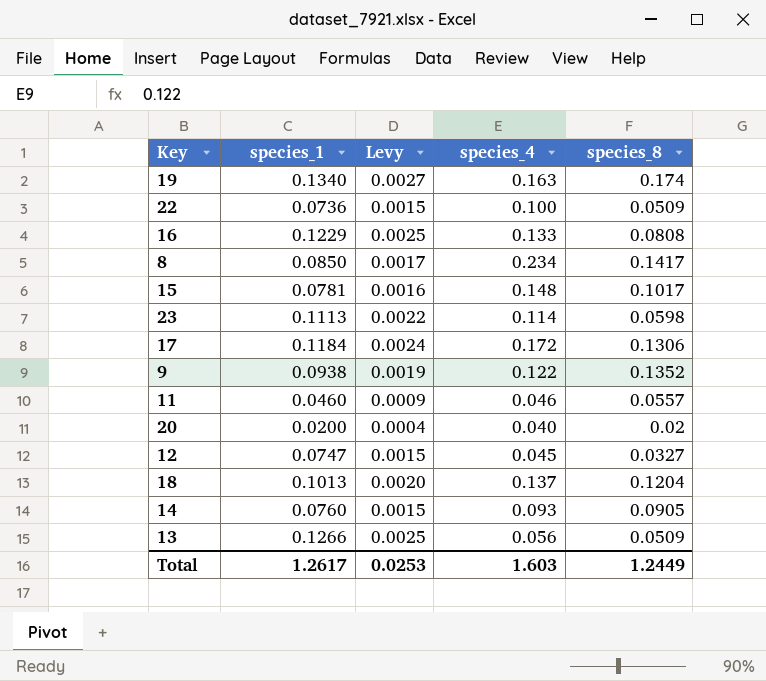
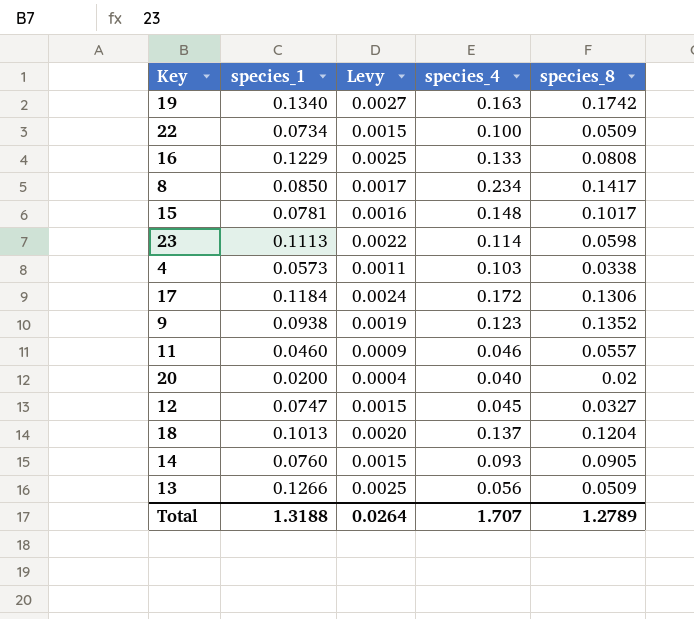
19 | species_8: 0.174 -> 0.1742
22 | species_1: 0.0736 -> 0.0734
row 4: none -> 0.0573 | 0.0011 | 0.103 | 0.0338
9 | species_4: 0.122 -> 0.123
Total | species_1: 1.2617 -> 1.3188
Total | Levy: 0.0253 -> 0.0264
Total | species_4: 1.603 -> 1.707
Total | species_8: 1.2449 -> 1.2789

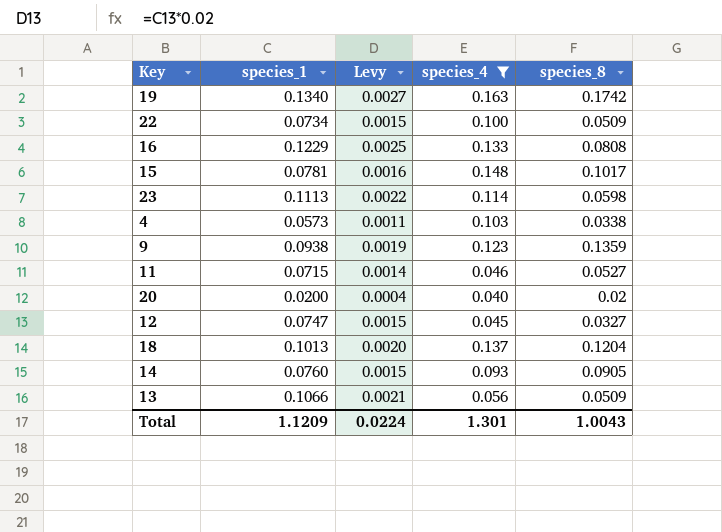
filter: none -> species_4 <= 0.163
9 | species_8: 0.1352 -> 0.1359
11 | species_1: 0.0460 -> 0.0715
11 | Levy: 0.0009 -> 0.0014
11 | species_8: 0.0557 -> 0.0527
13 | species_1: 0.1266 -> 0.1066
13 | Levy: 0.0025 -> 0.0021
Total | species_1: 1.3188 -> 1.1209
Total | Levy: 0.0264 -> 0.0224
Total | species_4: 1.707 -> 1.301
Total | species_8: 1.2789 -> 1.0043

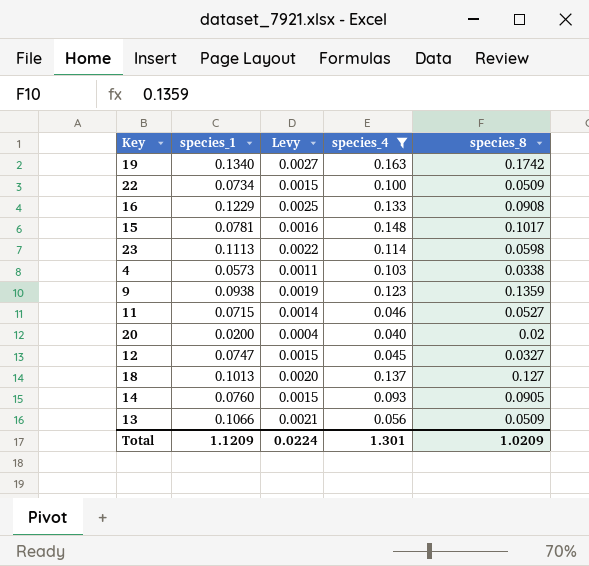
16 | species_8: 0.0808 -> 0.0908
18 | species_8: 0.1204 -> 0.127
Total | species_8: 1.0043 -> 1.0209

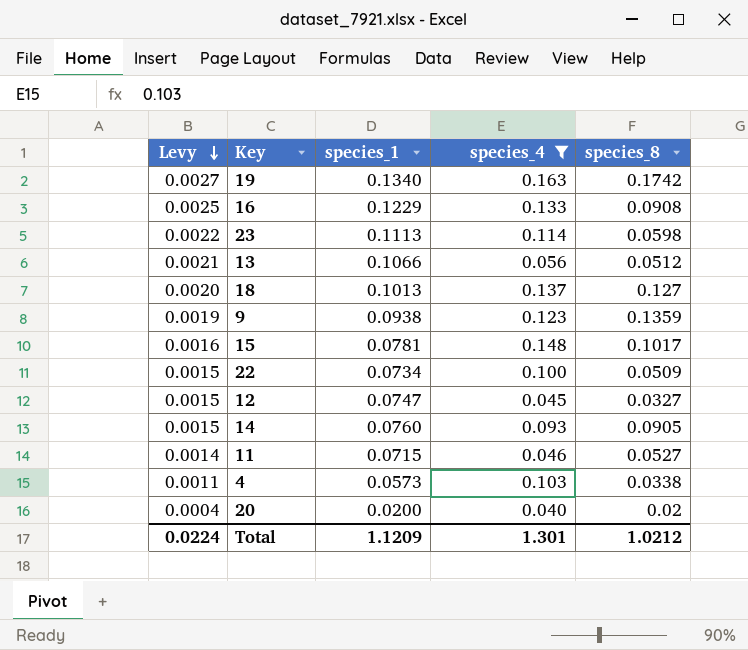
row order: none -> Levy descending
column Levy | position: 3 -> 1
13 | species_8: 0.0509 -> 0.0512
Total | species_8: 1.0209 -> 1.0212

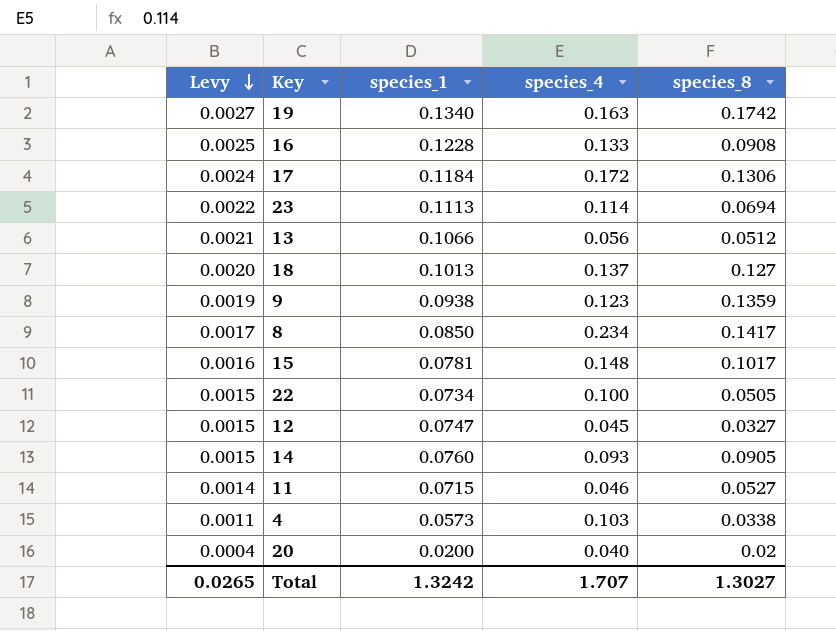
filter: species_4 <= 0.163 -> none
16 | species_1: 0.1229 -> 0.1228
23 | species_8: 0.0598 -> 0.0694
22 | species_8: 0.0509 -> 0.0505
Total | Levy: 0.0224 -> 0.0265
Total | species_1: 1.1209 -> 1.3242
Total | species_4: 1.301 -> 1.707
Total | species_8: 1.0212 -> 1.3027

